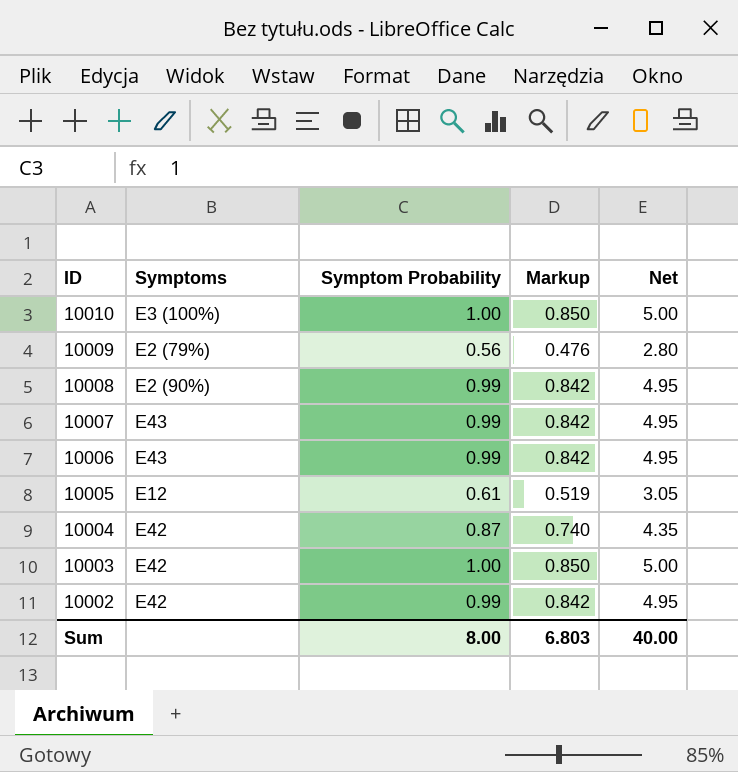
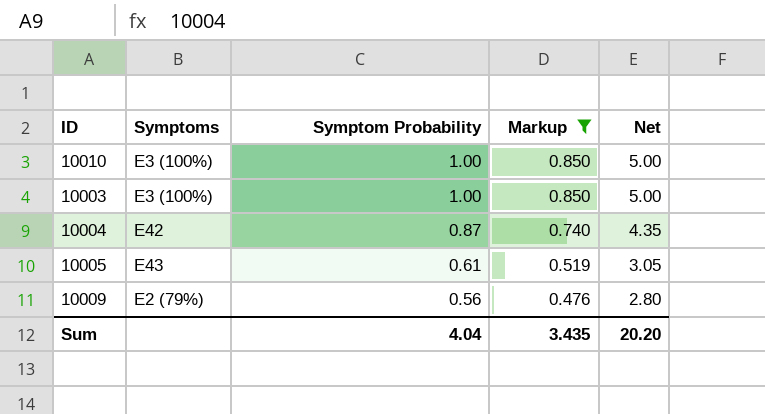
filter: none -> Markup != 0.842
row order: ID descending -> Symptom Probability descending
10003 | Symptoms: E42 -> E3 (100%)
10005 | Symptoms: E12 -> E43
Sum | Symptom Probability: 8.00 -> 4.04
Sum | Markup: 6.803 -> 3.435
Sum | Net: 40.00 -> 20.20

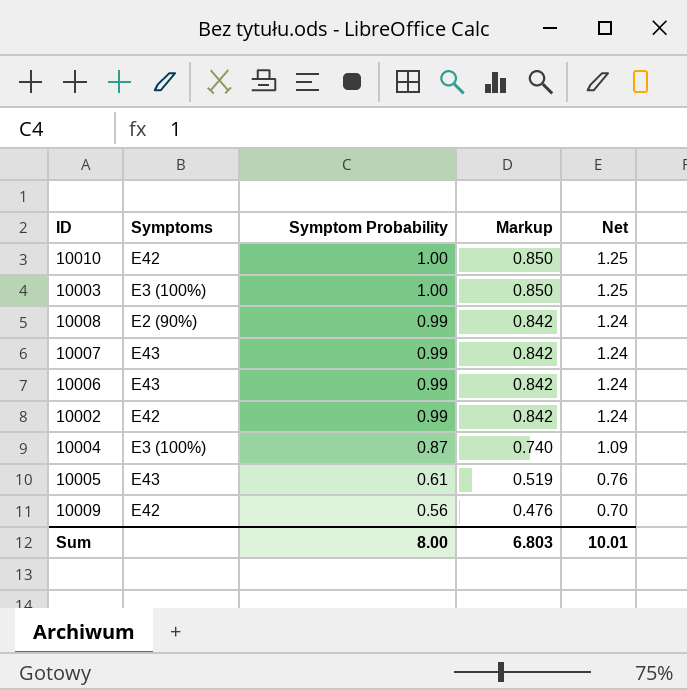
filter: Markup != 0.842 -> none
column Net | formula: [Symptom Probability] * 5 -> [Symptom Probability] * 1.25
10010 | Symptoms: E3 (100%) -> E42
10004 | Symptoms: E42 -> E3 (100%)
10009 | Symptoms: E2 (79%) -> E42
Sum | Symptom Probability: 4.04 -> 8.00
Sum | Markup: 3.435 -> 6.803
Sum | Net: 20.20 -> 10.01

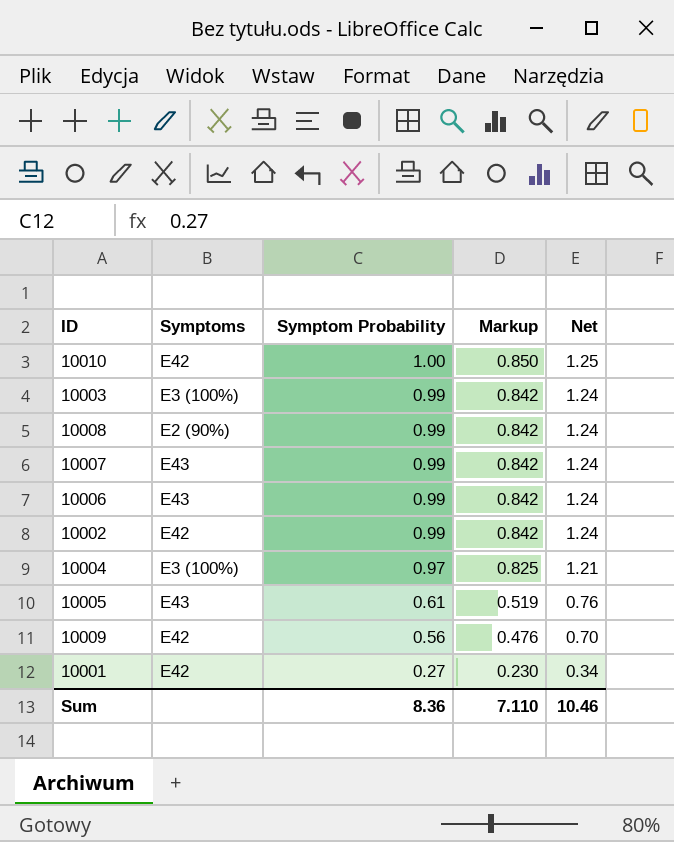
10003 | Symptom Probability: 1.00 -> 0.99
10003 | Markup: 0.850 -> 0.842
10003 | Net: 1.25 -> 1.24
10004 | Symptom Probability: 0.87 -> 0.97
10004 | Markup: 0.740 -> 0.825
10004 | Net: 1.09 -> 1.21
row 10001: none -> E42 | 0.27 | 0.230 | 0.34
Sum | Symptom Probability: 8.00 -> 8.36
Sum | Markup: 6.803 -> 7.110
Sum | Net: 10.01 -> 10.46

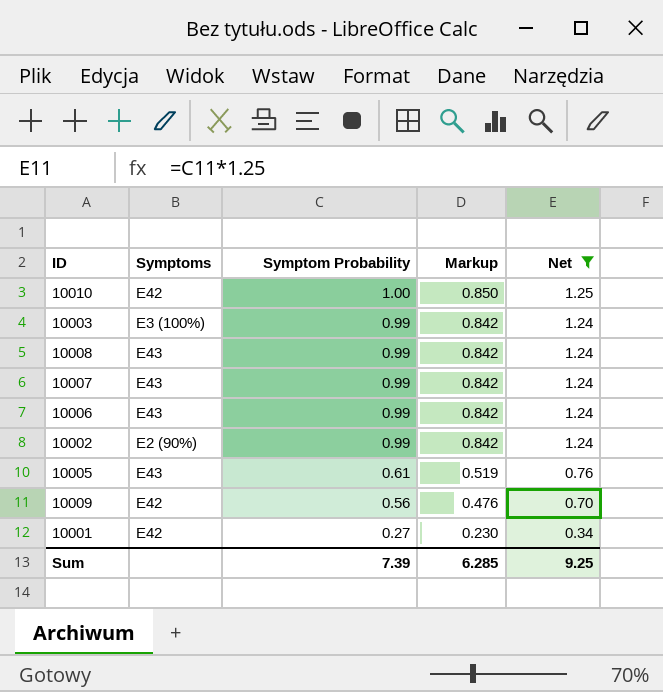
filter: none -> Net != 1.21
10008 | Symptoms: E2 (90%) -> E43
10002 | Symptoms: E42 -> E2 (90%)
Sum | Symptom Probability: 8.36 -> 7.39
Sum | Markup: 7.110 -> 6.285
Sum | Net: 10.46 -> 9.25

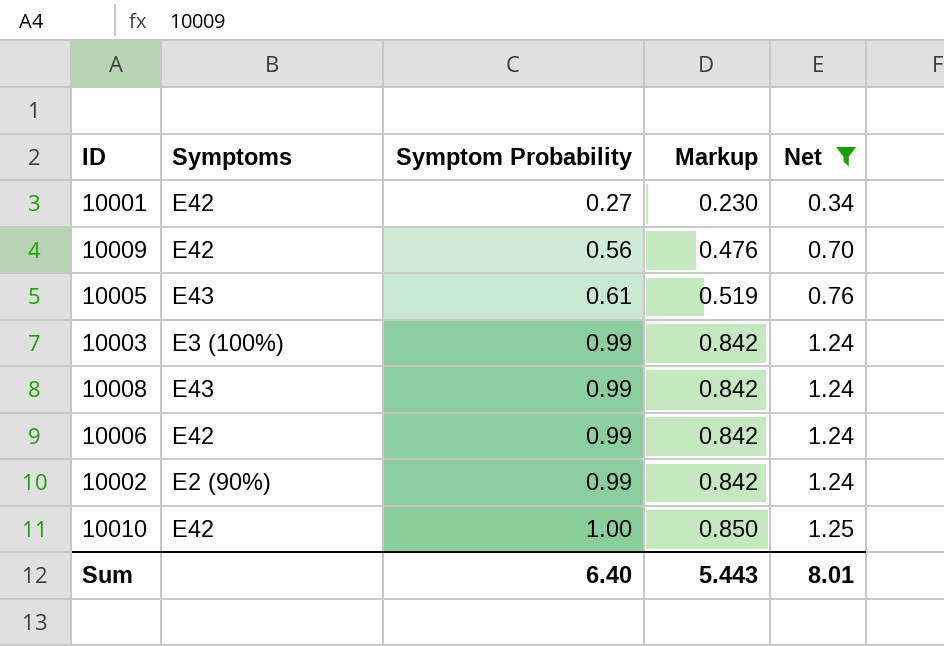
row order: Symptom Probability descending -> Symptom Probability ascending
row 10007: E43 | 0.99 | 0.842 | 1.24 -> none
10006 | Symptoms: E43 -> E42
Sum | Symptom Probability: 7.39 -> 6.40
Sum | Markup: 6.285 -> 5.443
Sum | Net: 9.25 -> 8.01

